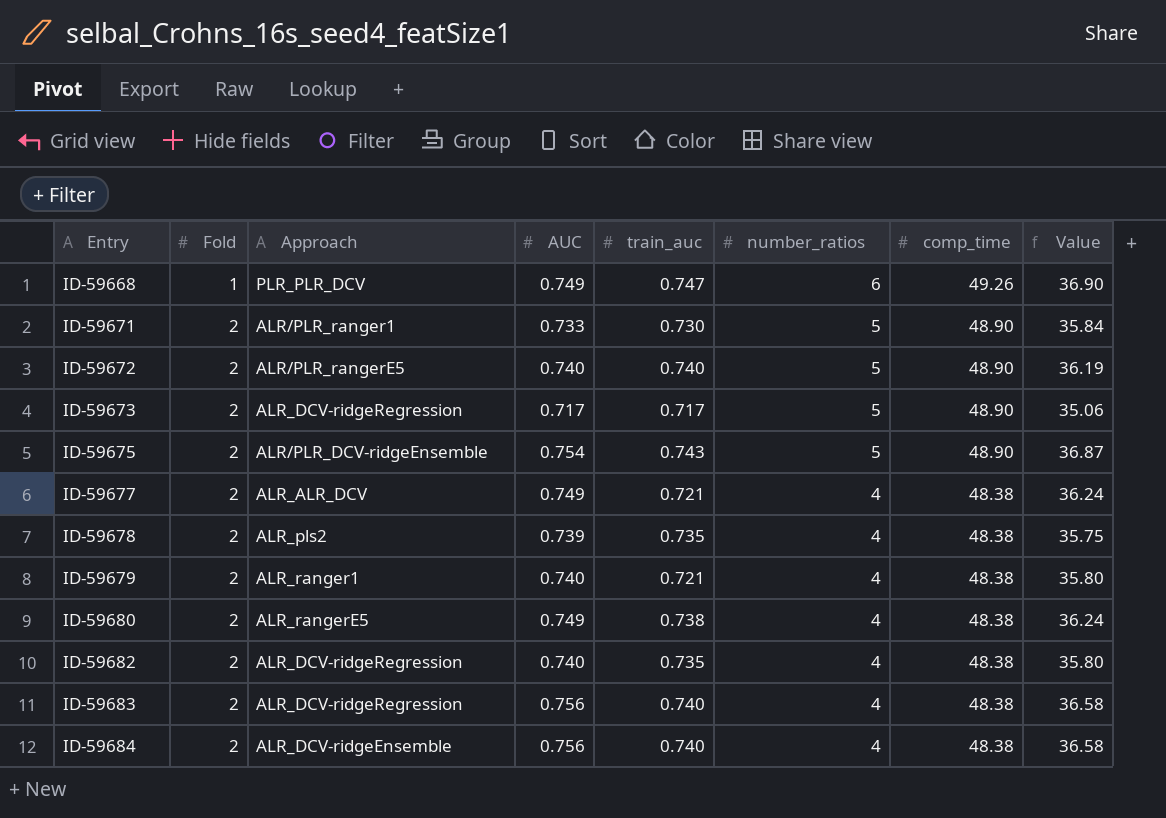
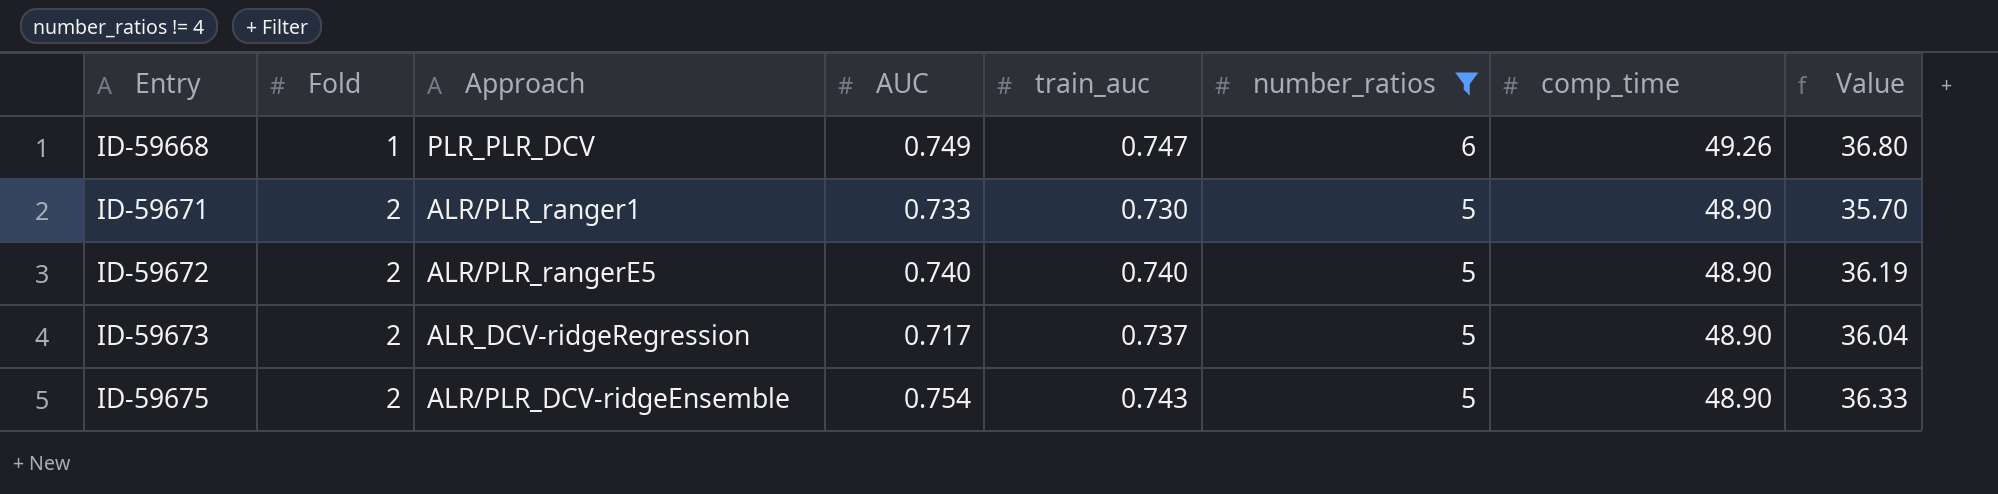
filter: none -> number_ratios != 4
column Value | formula: [AUC] * [comp_time] -> [train_auc] * [comp_time]
ID-59673 | train_auc: 0.717 -> 0.737

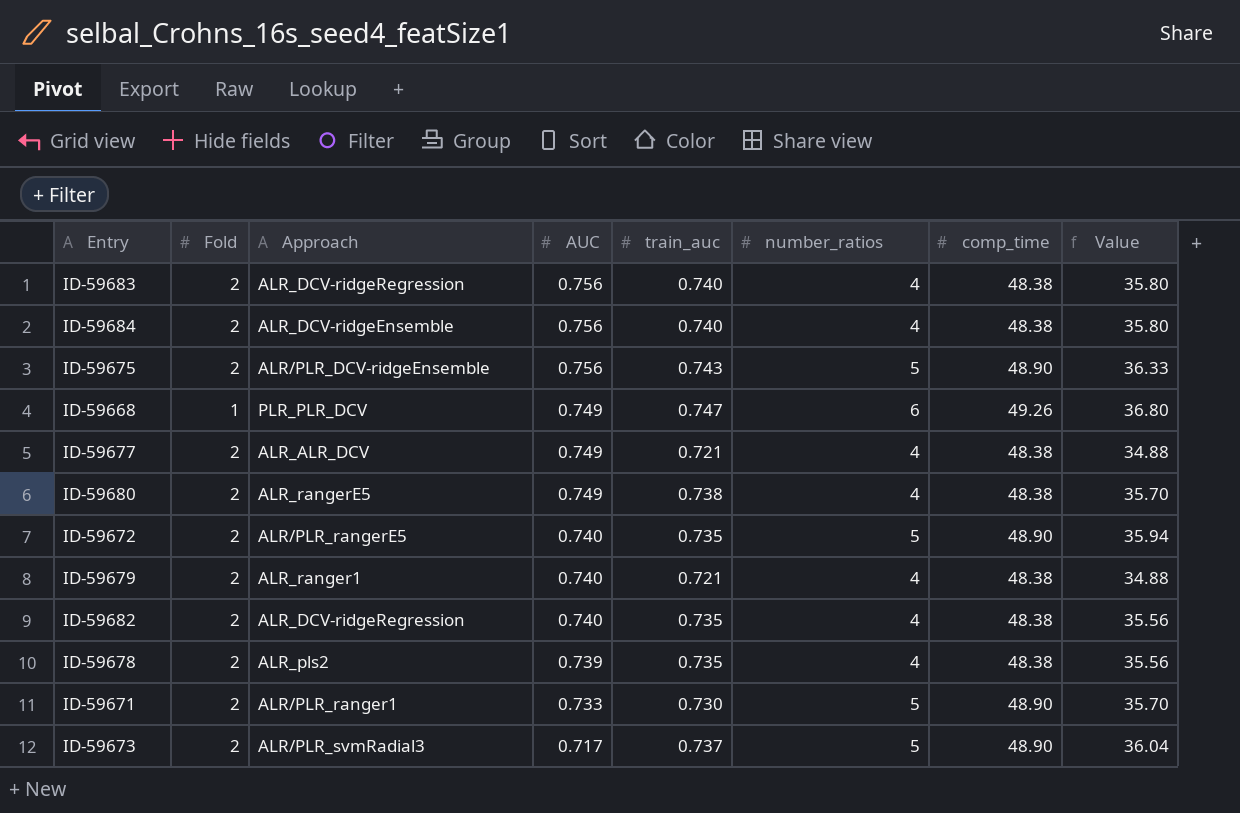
filter: number_ratios != 4 -> none
row order: Entry ascending -> AUC descending
ID-59675 | AUC: 0.754 -> 0.756
ID-59672 | train_auc: 0.740 -> 0.735
ID-59672 | Value: 36.19 -> 35.94
ID-59673 | Approach: ALR_DCV-ridgeRegression -> ALR/PLR_svmRadial3

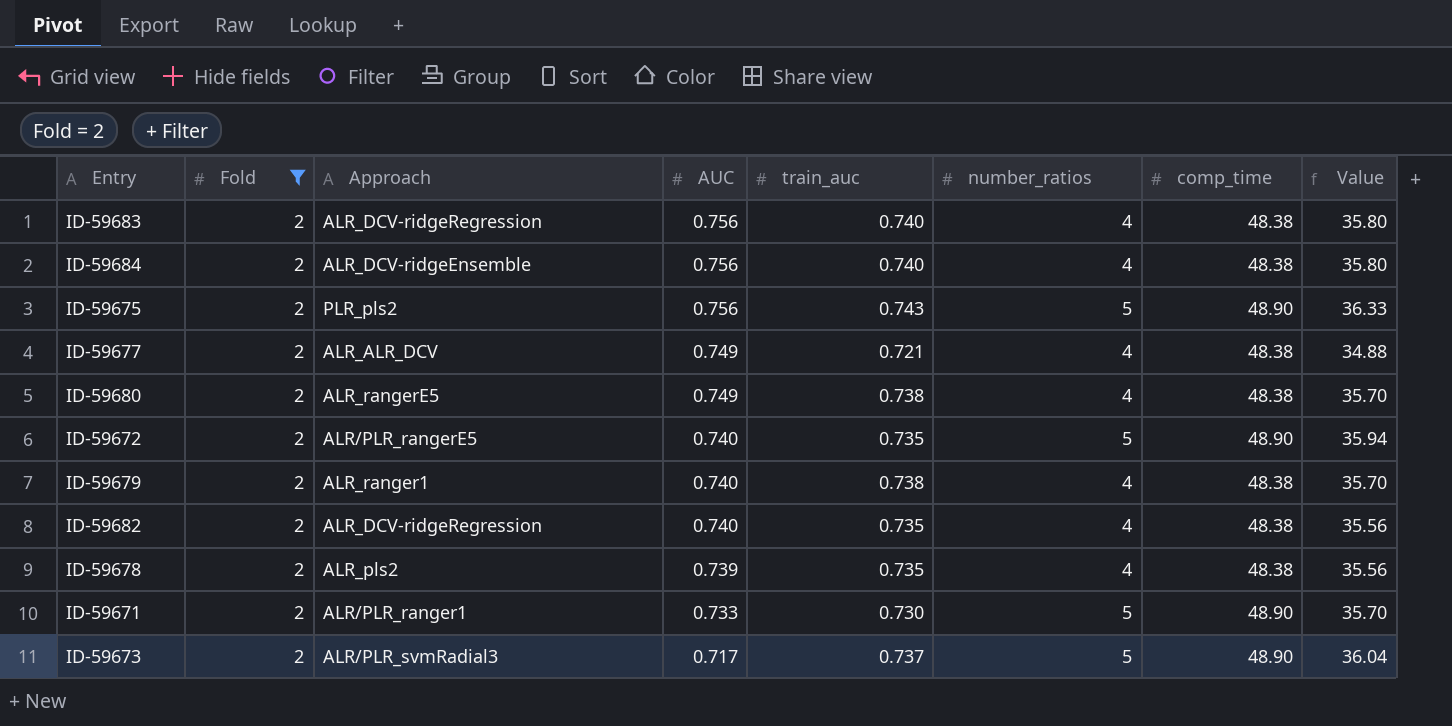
filter: none -> Fold = 2
ID-59675 | Approach: ALR/PLR_DCV-ridgeEnsemble -> PLR_pls2
ID-59679 | train_auc: 0.721 -> 0.738
ID-59679 | Value: 34.88 -> 35.70

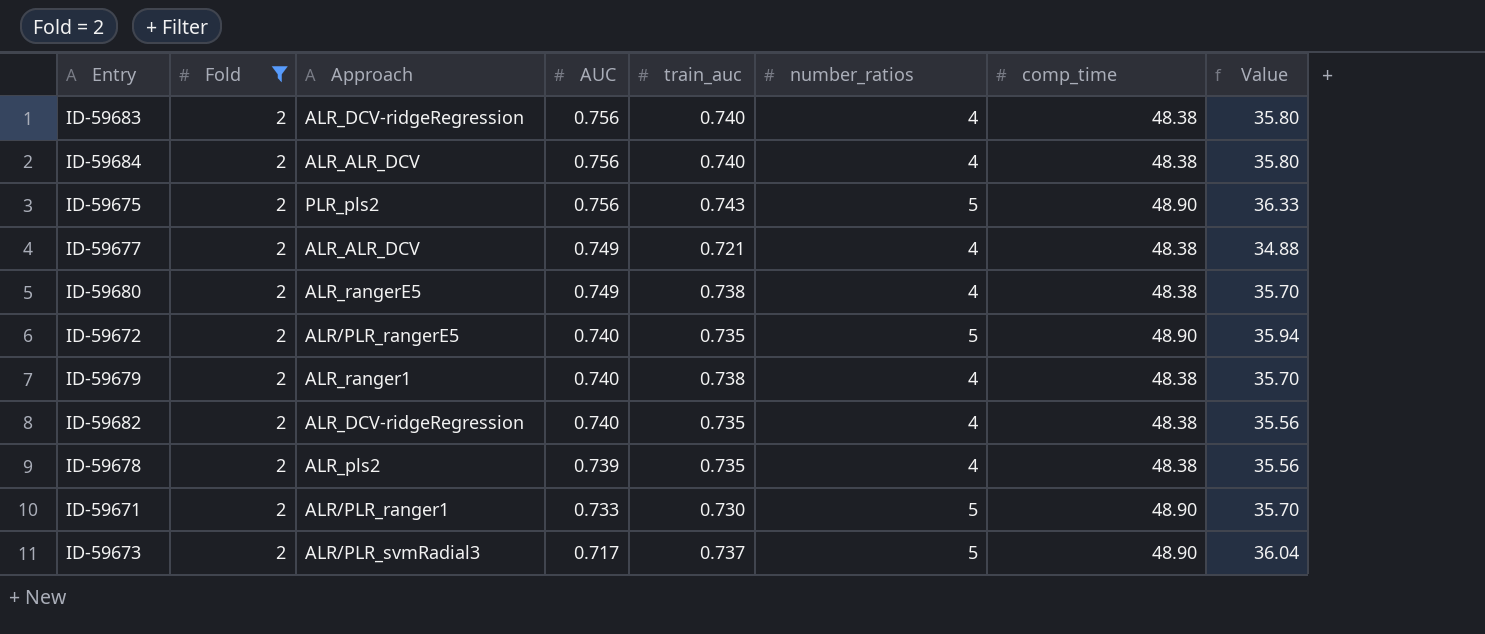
ID-59684 | Approach: ALR_DCV-ridgeEnsemble -> ALR_ALR_DCV

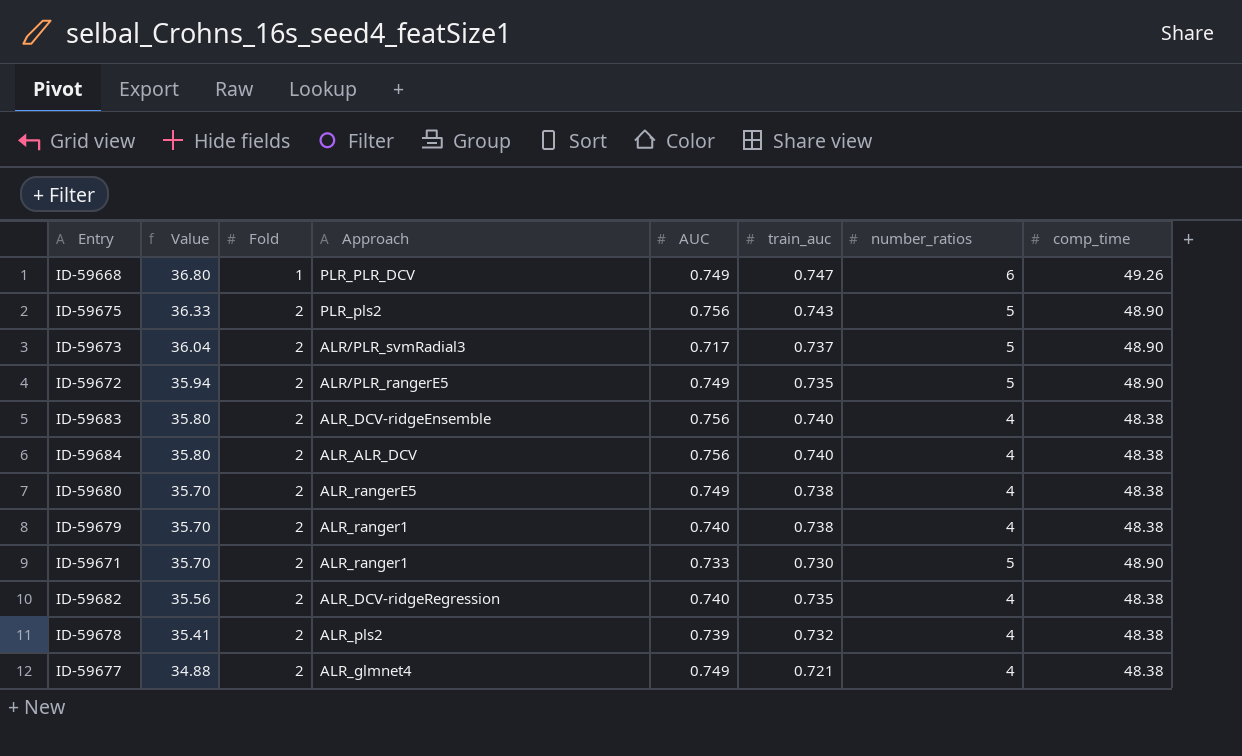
filter: Fold = 2 -> none
row order: AUC descending -> Value descending
column Value | position: 8 -> 2
ID-59672 | AUC: 0.740 -> 0.749
ID-59683 | Approach: ALR_DCV-ridgeRegression -> ALR_DCV-ridgeEnsemble
ID-59671 | Approach: ALR/PLR_ranger1 -> ALR_ranger1
ID-59678 | Value: 35.56 -> 35.41
ID-59678 | train_auc: 0.735 -> 0.732
ID-59677 | Approach: ALR_ALR_DCV -> ALR_glmnet4

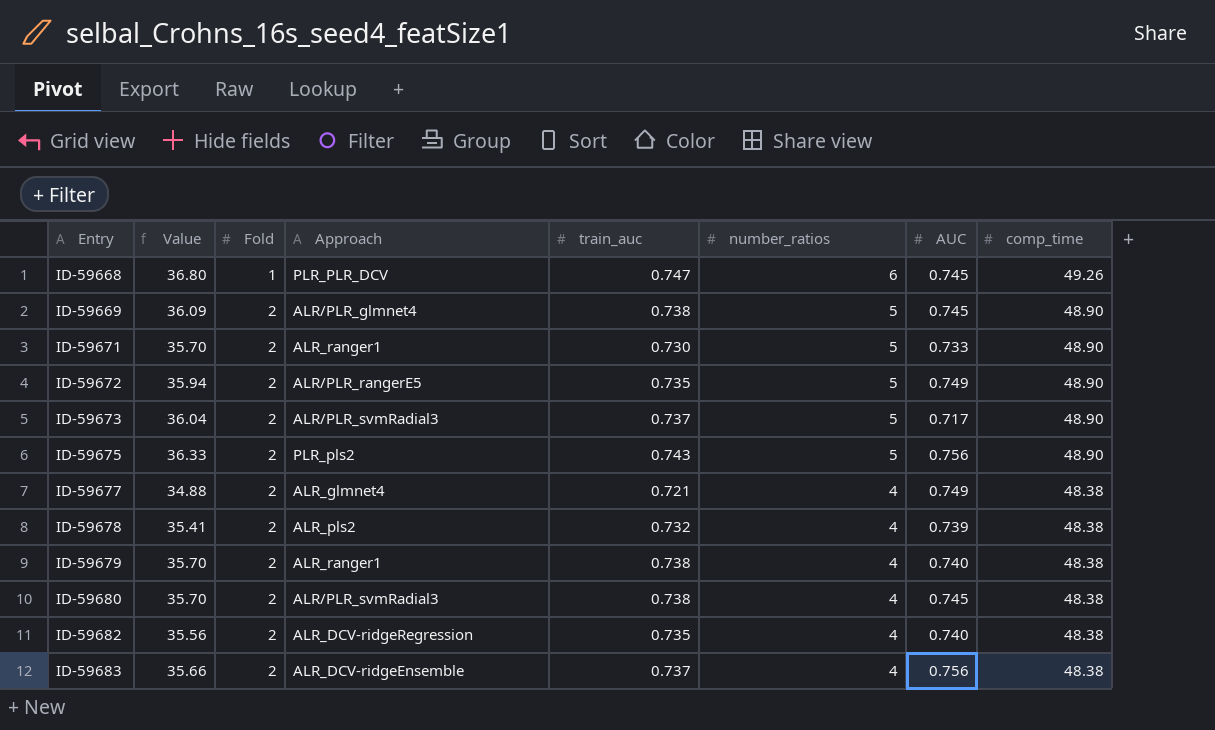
row order: Value descending -> Entry ascending
column AUC | position: 5 -> 7
row ID-59684: 35.80 | 2 | ALR_ALR_DCV | 0.756 | 0.740 | 4 | 48.38 -> none
ID-59668 | AUC: 0.749 -> 0.745
row ID-59669: none -> 36.09 | 2 | ALR/PLR_glmnet4 | 0.738 | 5 | 0.745 | 48.90
ID-59680 | Approach: ALR_rangerE5 -> ALR/PLR_svmRadial3
ID-59680 | AUC: 0.749 -> 0.745
ID-59683 | Value: 35.80 -> 35.66
ID-59683 | train_auc: 0.740 -> 0.737

